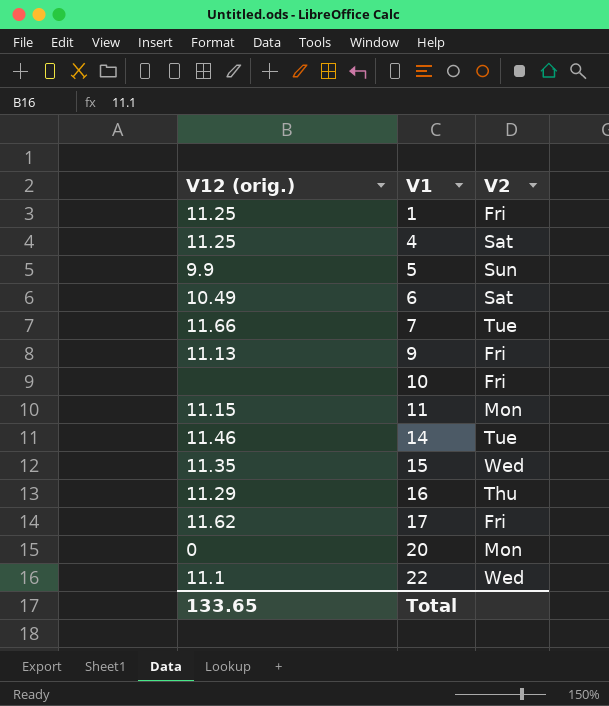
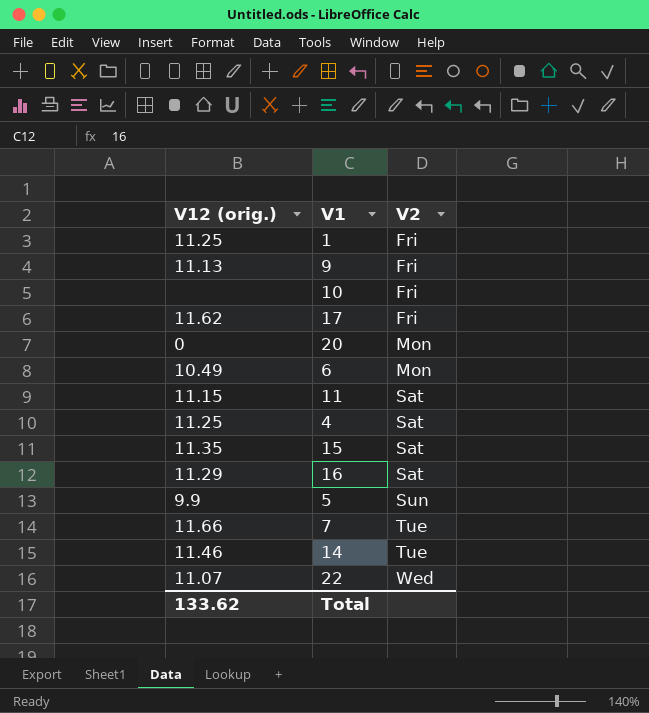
row order: V1 ascending -> V2 ascending
6 | V2: Sat -> Mon
11 | V2: Mon -> Sat
15 | V2: Wed -> Sat
16 | V2: Thu -> Sat
22 | V12 (orig.): 11.1 -> 11.07
Total | V12 (orig.): 133.65 -> 133.62

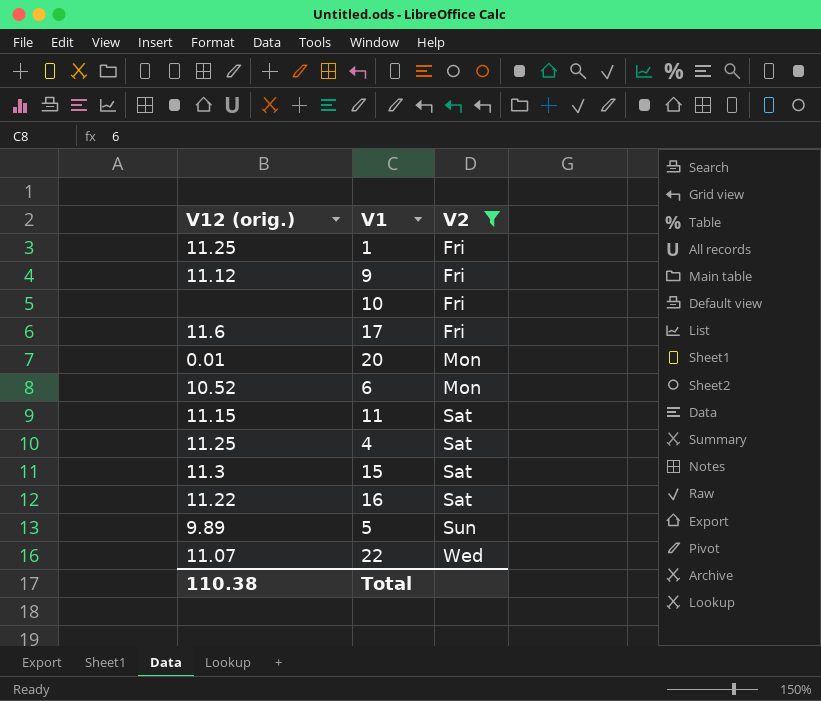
filter: none -> V2 != Tue
9 | V12 (orig.): 11.13 -> 11.12
17 | V12 (orig.): 11.62 -> 11.6
20 | V12 (orig.): 0 -> 0.01
6 | V12 (orig.): 10.49 -> 10.52
15 | V12 (orig.): 11.35 -> 11.3
16 | V12 (orig.): 11.29 -> 11.22
5 | V12 (orig.): 9.9 -> 9.89
Total | V12 (orig.): 133.62 -> 110.38

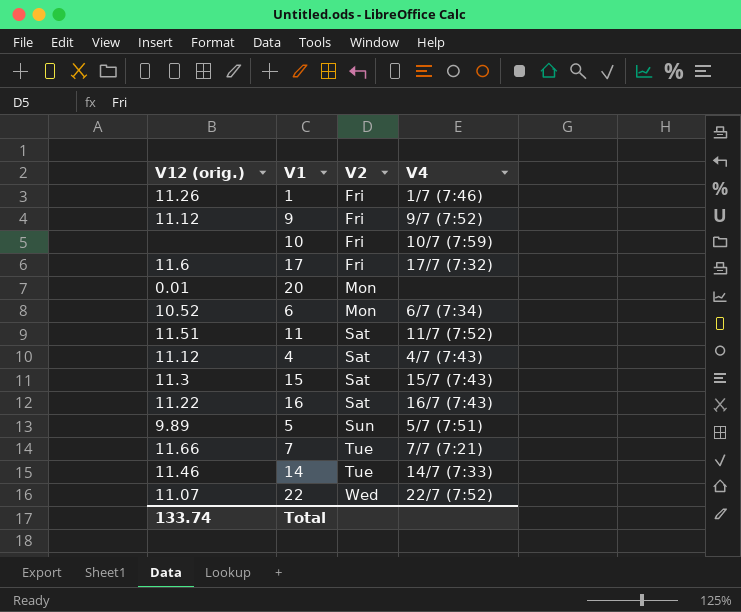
filter: V2 != Tue -> none
column V4 | position: none -> 4
1 | V12 (orig.): 11.25 -> 11.26
11 | V12 (orig.): 11.15 -> 11.51
4 | V12 (orig.): 11.25 -> 11.12
Total | V12 (orig.): 110.38 -> 133.74

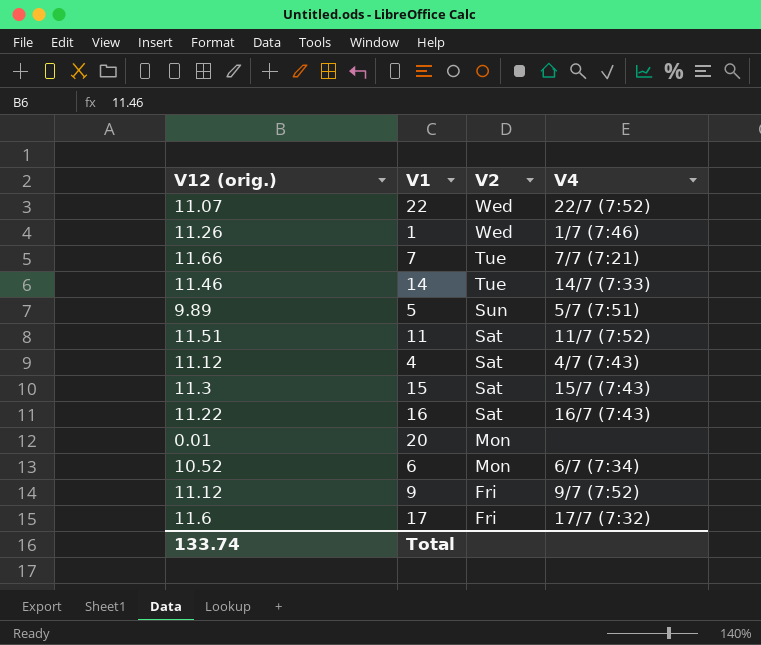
row order: V2 ascending -> V2 descending
row 10: none | Fri | 10/7 (7:59) -> none
1 | V2: Fri -> Wed

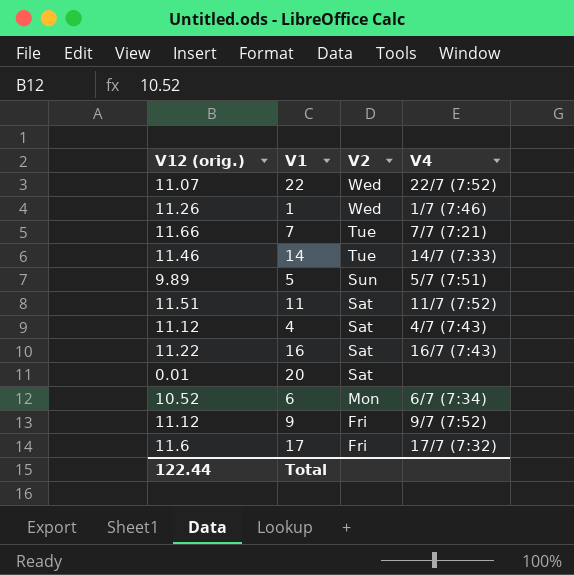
row 15: 11.3 | Sat | 15/7 (7:43) -> none
20 | V2: Mon -> Sat
Total | V12 (orig.): 133.74 -> 122.44

